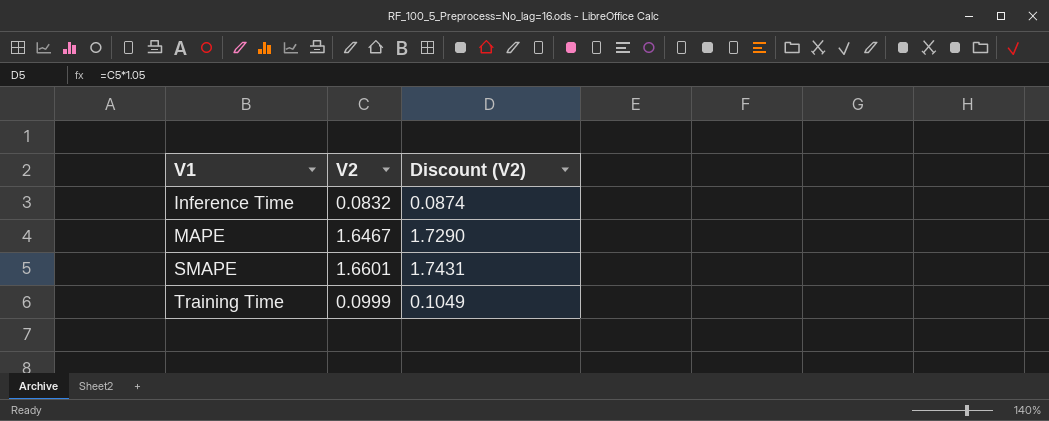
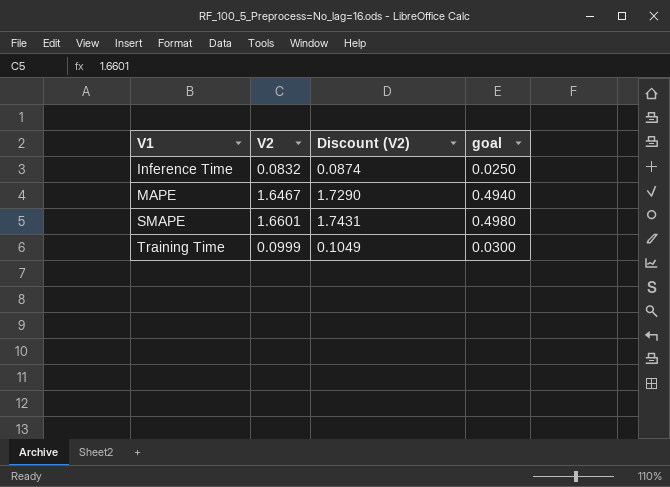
column goal | formula: none -> [V2] * 0.3

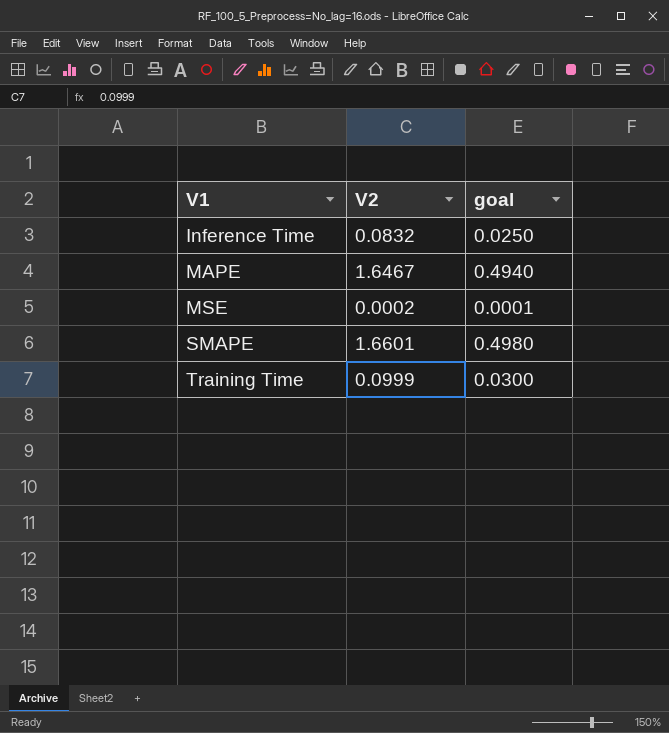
column Discount (V2) | formula: [V2] * 1.05 -> none
row MSE: none -> 0.0002 | 0.0001

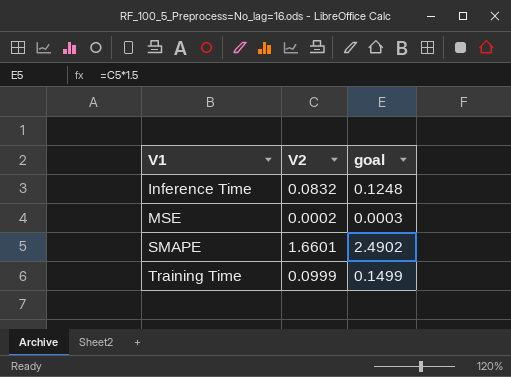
column goal | formula: [V2] * 0.3 -> [V2] * 1.5
row MAPE: 1.6467 | 0.4940 -> none

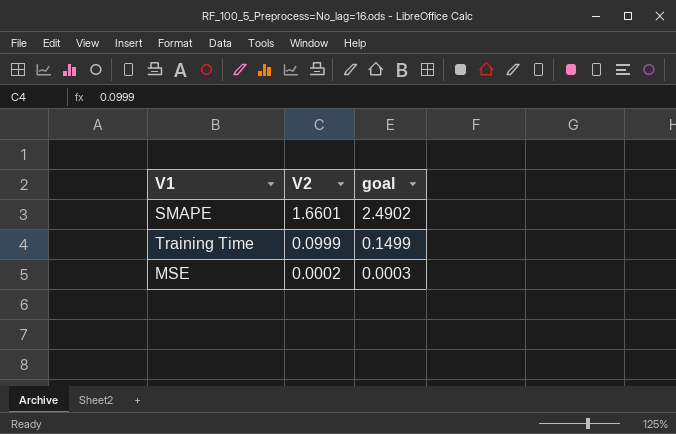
row order: V1 ascending -> V2 descending
row Inference Time: 0.0832 | 0.1248 -> none

